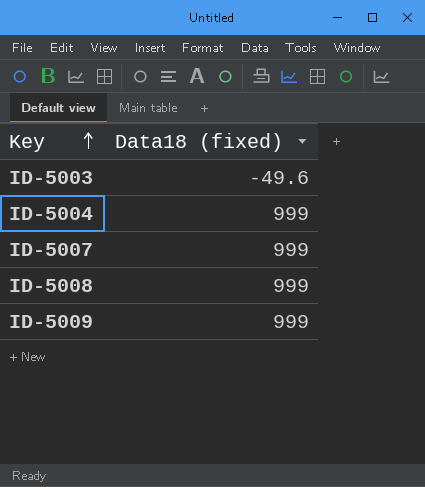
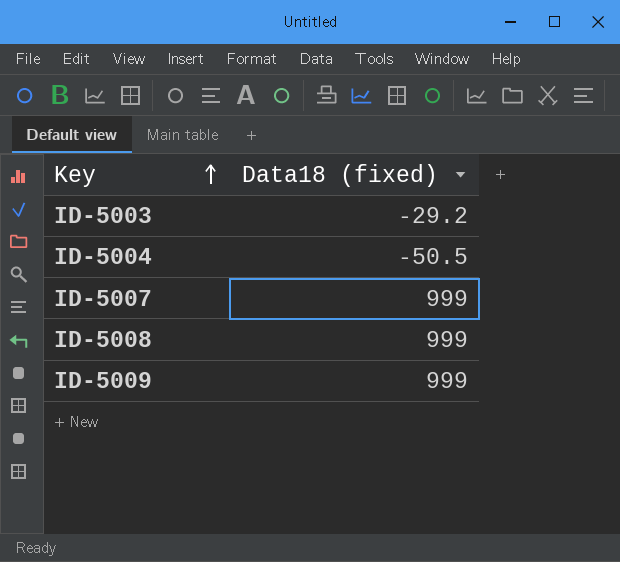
ID-5003 | Data18 (fixed): -49.6 -> -29.2
ID-5004 | Data18 (fixed): 999 -> -50.5

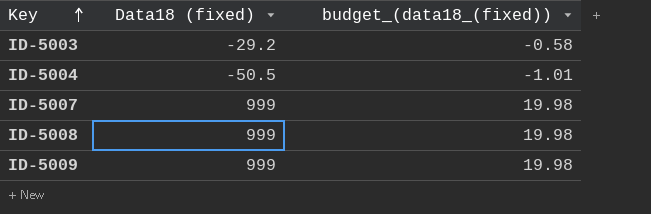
column budget_(data18_(fixed)) | formula: none -> [Data18 (fixed)] * 0.02

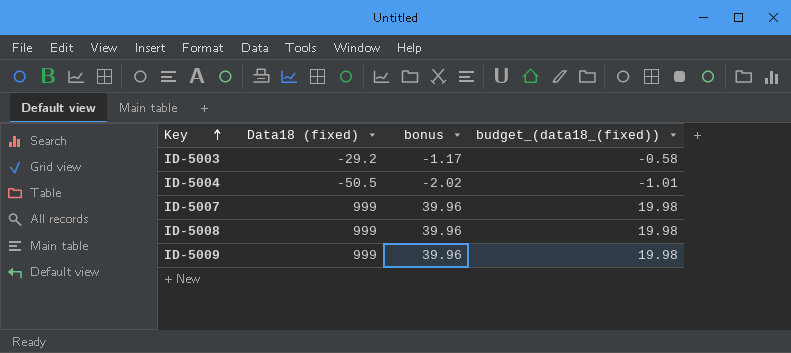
column bonus | formula: none -> [Data18 (fixed)] * 0.04

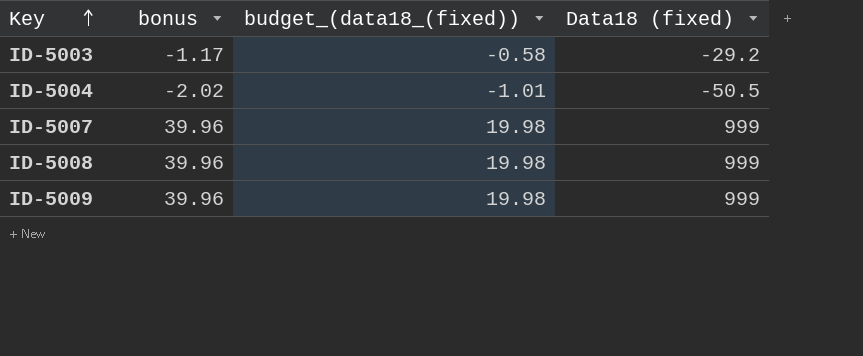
column Data18 (fixed) | position: 2 -> 4

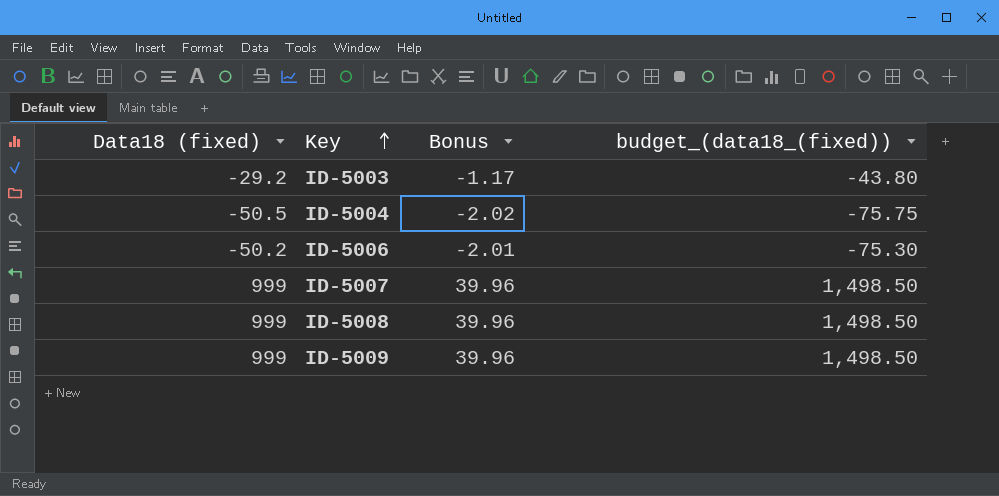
column Data18 (fixed) | position: 4 -> 1
column name: bonus -> Bonus
column budget_(data18_(fixed)) | formula: [Data18 (fixed)] * 0.02 -> [Data18 (fixed)] * 1.5
row ID-5006: none -> -50.2 | -2.01 | -75.30

